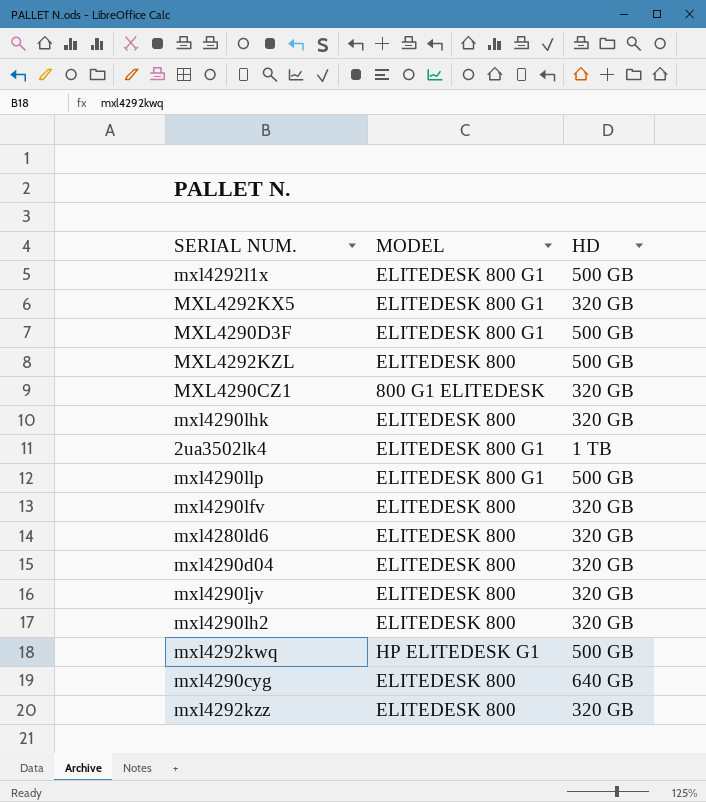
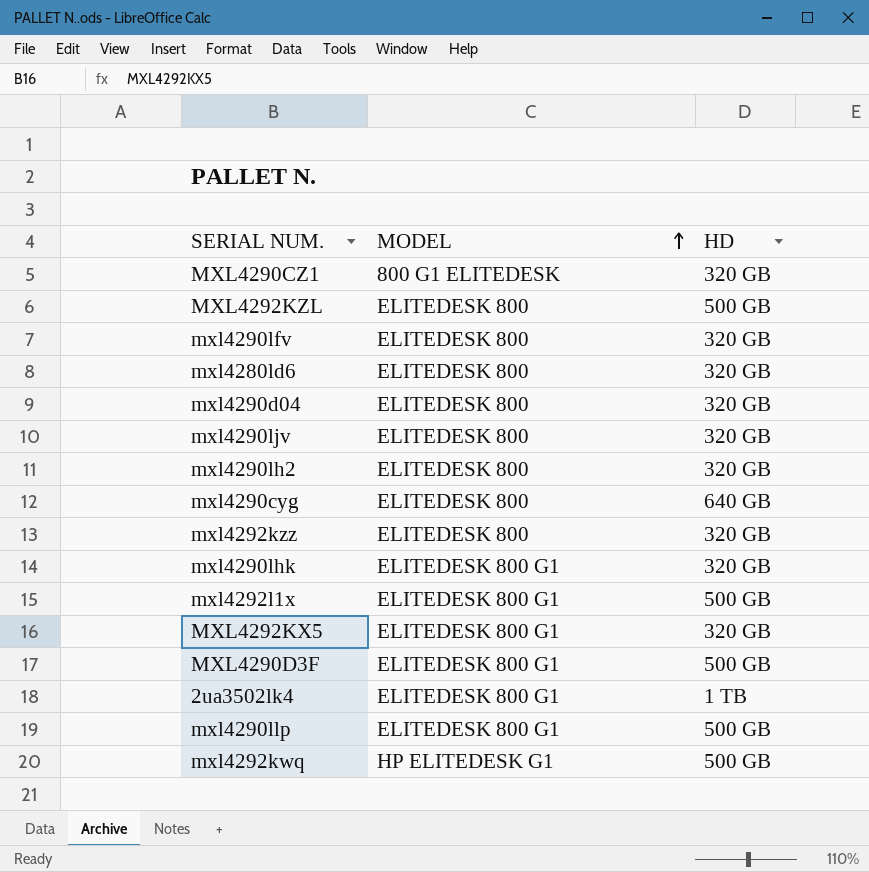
row order: none -> MODEL ascending
mxl4290lhk | MODEL: ELITEDESK 800 -> ELITEDESK 800 G1

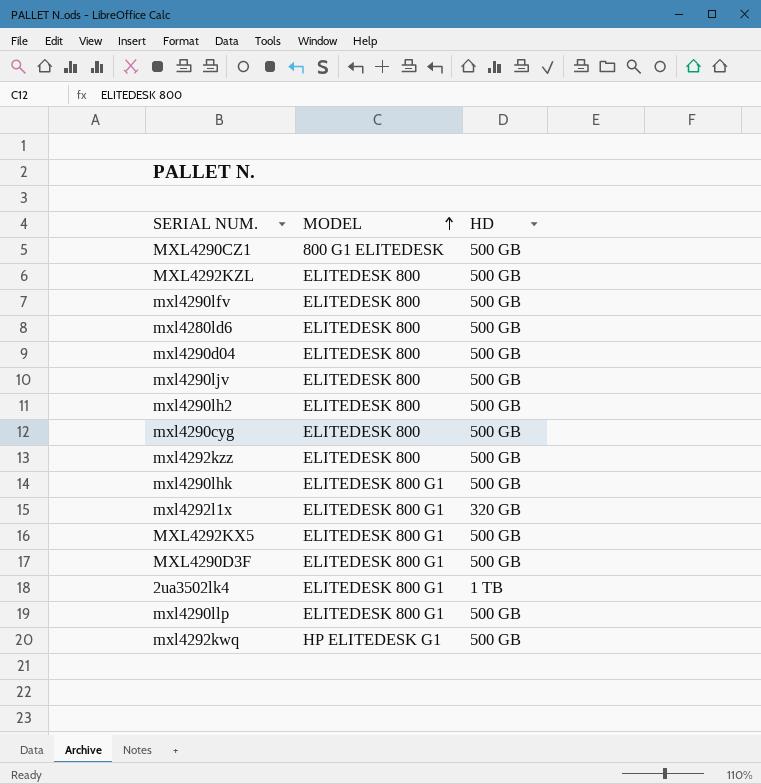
MXL4290CZ1 | HD: 320 GB -> 500 GB
mxl4290lfv | HD: 320 GB -> 500 GB
mxl4280ld6 | HD: 320 GB -> 500 GB
mxl4290d04 | HD: 320 GB -> 500 GB
mxl4290ljv | HD: 320 GB -> 500 GB
mxl4290lh2 | HD: 320 GB -> 500 GB
mxl4290cyg | HD: 640 GB -> 500 GB
mxl4292kzz | HD: 320 GB -> 500 GB
mxl4290lhk | HD: 320 GB -> 500 GB
mxl4292l1x | HD: 500 GB -> 320 GB
MXL4292KX5 | HD: 320 GB -> 500 GB

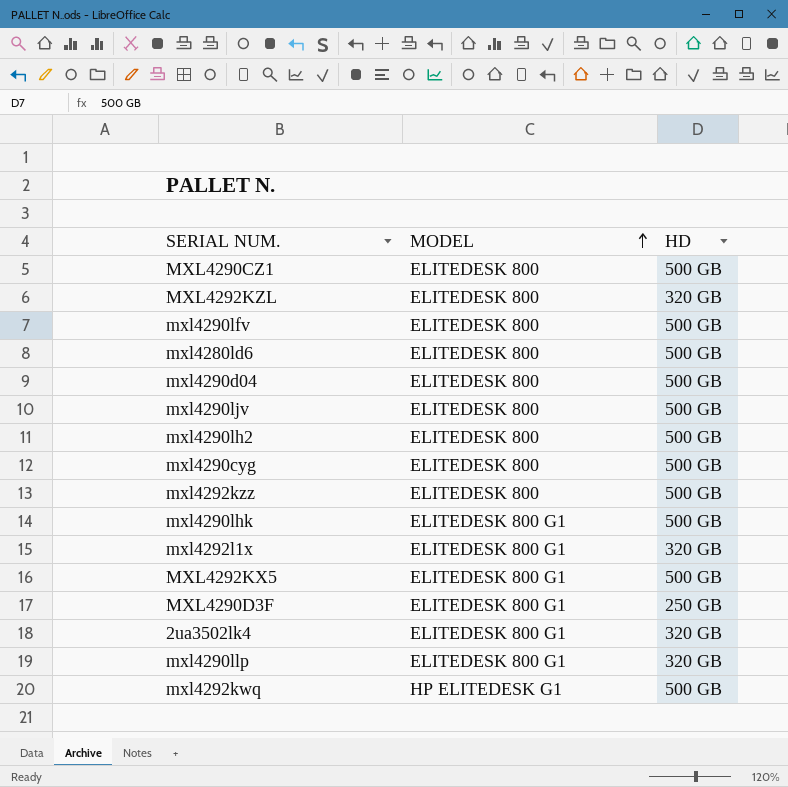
MXL4290CZ1 | MODEL: 800 G1 ELITEDESK -> ELITEDESK 800
MXL4292KZL | HD: 500 GB -> 320 GB
MXL4290D3F | HD: 500 GB -> 250 GB
2ua3502lk4 | HD: 1 TB -> 320 GB
mxl4290llp | HD: 500 GB -> 320 GB

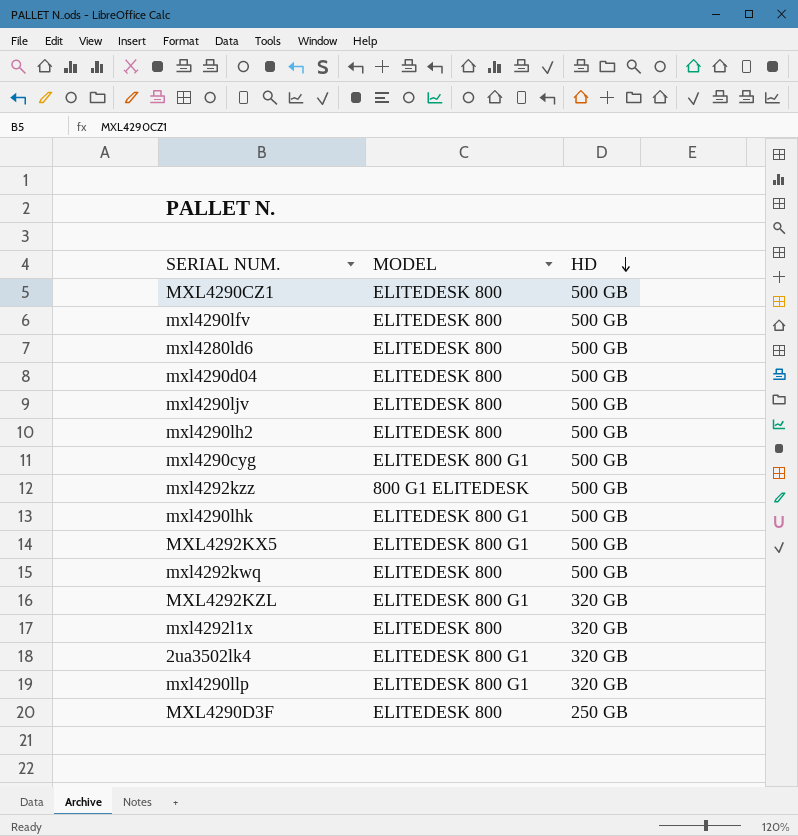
row order: MODEL ascending -> HD descending
mxl4290cyg | MODEL: ELITEDESK 800 -> ELITEDESK 800 G1
mxl4292kzz | MODEL: ELITEDESK 800 -> 800 G1 ELITEDESK
mxl4292kwq | MODEL: HP ELITEDESK G1 -> ELITEDESK 800
MXL4292KZL | MODEL: ELITEDESK 800 -> ELITEDESK 800 G1
mxl4292l1x | MODEL: ELITEDESK 800 G1 -> ELITEDESK 800
MXL4290D3F | MODEL: ELITEDESK 800 G1 -> ELITEDESK 800

